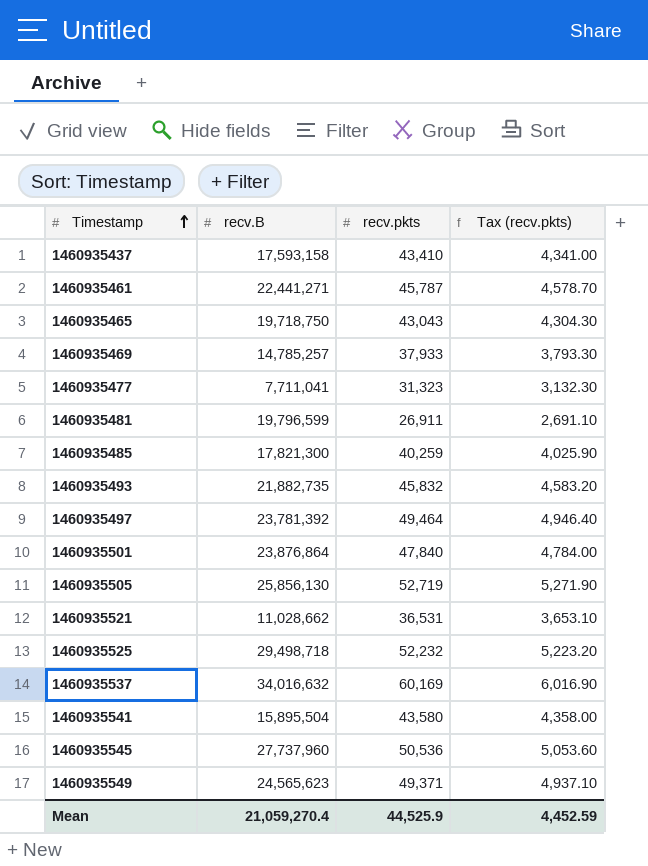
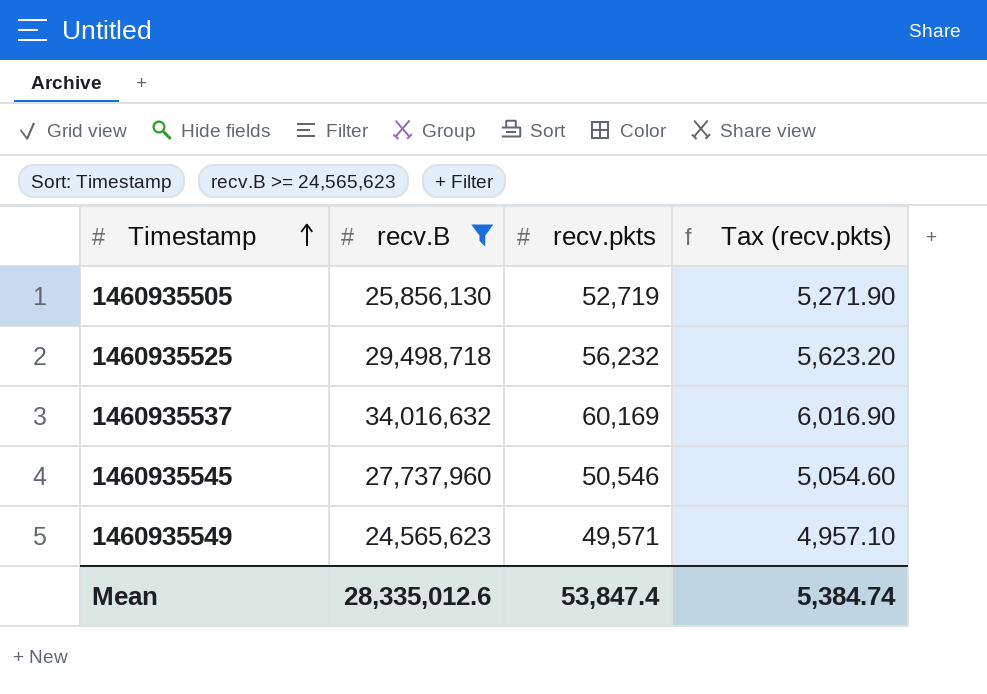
filter: none -> recv.B >= 24,565,623
1460935525 | recv.pkts: 52,232 -> 56,232
1460935525 | Tax (recv.pkts): 5,223.20 -> 5,623.20
1460935545 | recv.pkts: 50,536 -> 50,546
1460935545 | Tax (recv.pkts): 5,053.60 -> 5,054.60
1460935549 | recv.pkts: 49,371 -> 49,571
1460935549 | Tax (recv.pkts): 4,937.10 -> 4,957.10
Mean | recv.B: 21,059,270.4 -> 28,335,012.6
Mean | recv.pkts: 44,525.9 -> 53,847.4
Mean | Tax (recv.pkts): 4,452.59 -> 5,384.74

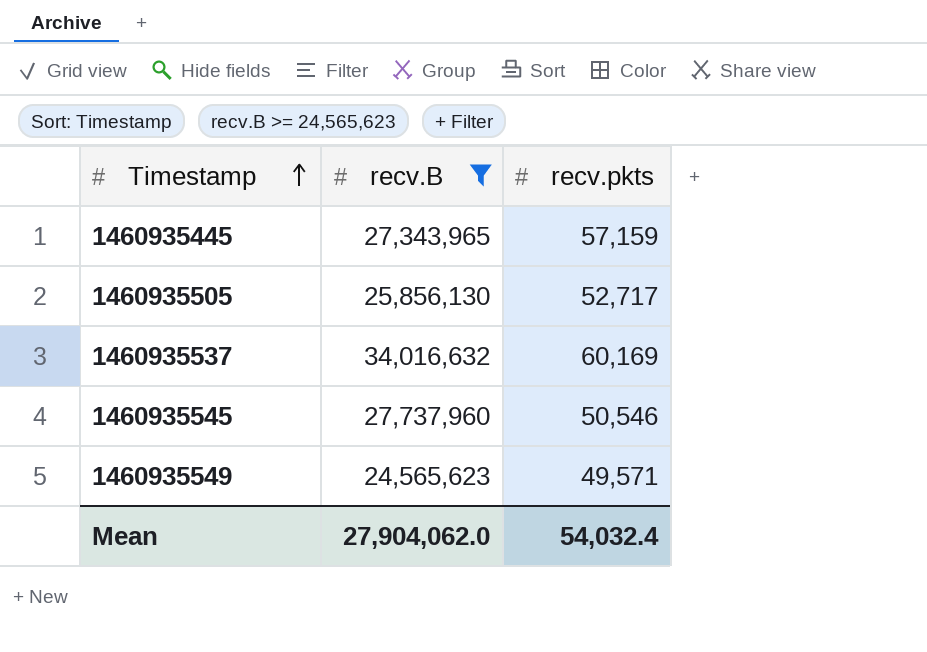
column Tax (recv.pkts) | formula: [recv.pkts] * 0.1 -> none
row 1460935525: 29,498,718 | 56,232 | 5,623.20 -> none
row 1460935445: none -> 27,343,965 | 57,159
1460935505 | recv.pkts: 52,719 -> 52,717
Mean | recv.B: 28,335,012.6 -> 27,904,062.0
Mean | recv.pkts: 53,847.4 -> 54,032.4

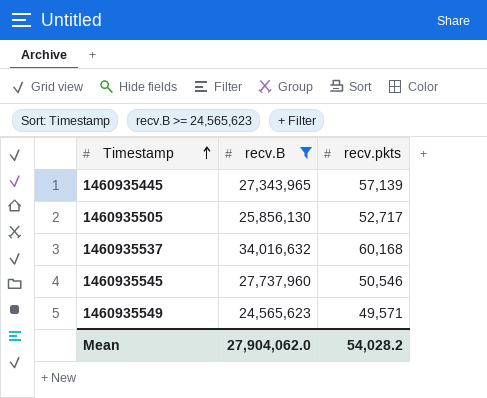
1460935445 | recv.pkts: 57,159 -> 57,139
1460935537 | recv.pkts: 60,169 -> 60,168
Mean | recv.pkts: 54,032.4 -> 54,028.2

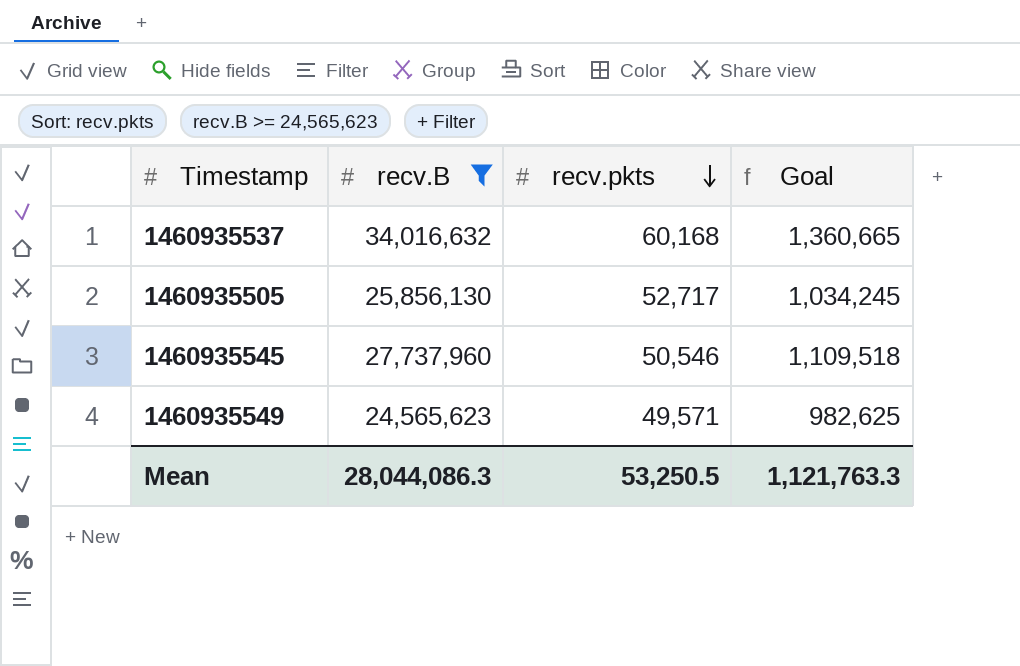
row order: Timestamp ascending -> recv.pkts descending
column Goal | formula: none -> [recv.B] * 0.04
row 1460935445: 27,343,965 | 57,139 -> none
Mean | recv.B: 27,904,062.0 -> 28,044,086.3
Mean | recv.pkts: 54,028.2 -> 53,250.5

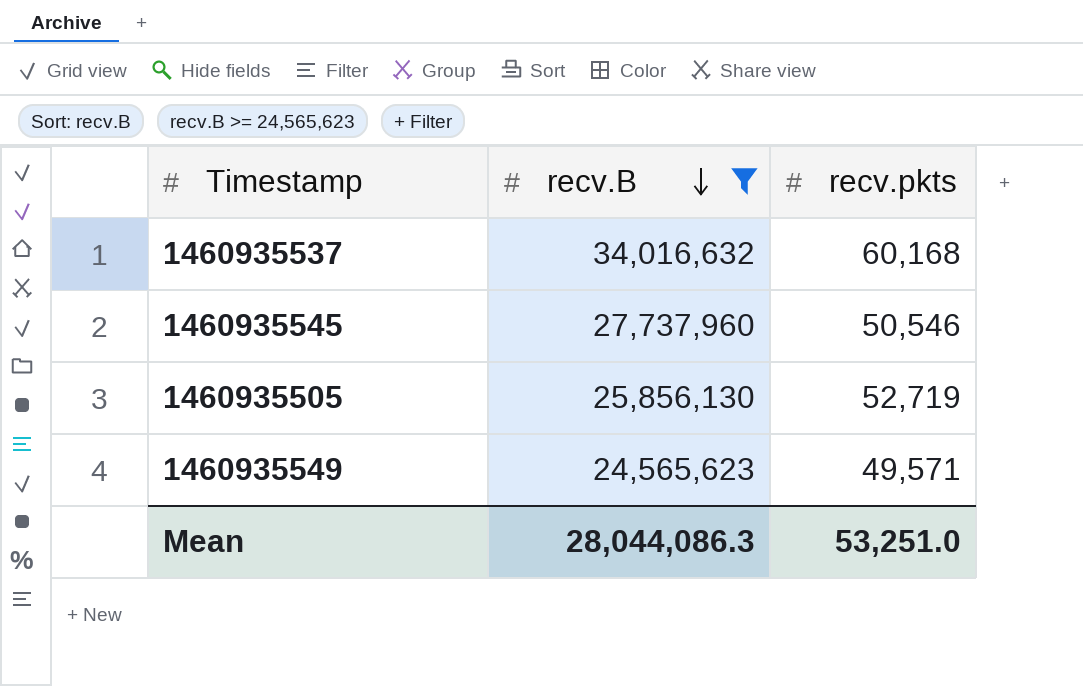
row order: recv.pkts descending -> recv.B descending
column Goal | formula: [recv.B] * 0.04 -> none
1460935505 | recv.pkts: 52,717 -> 52,719
Mean | recv.pkts: 53,250.5 -> 53,251.0

